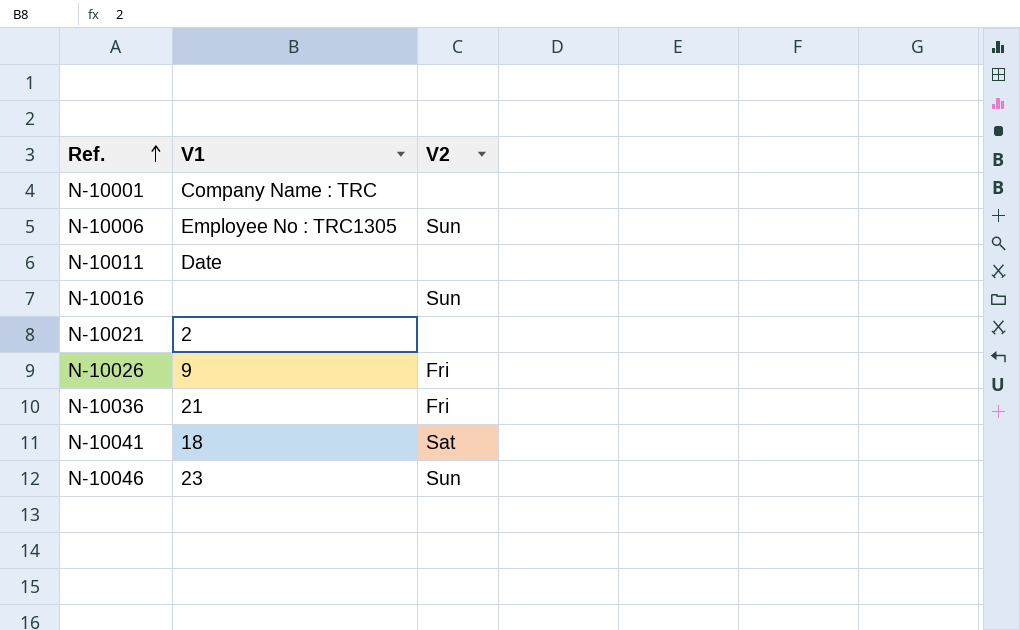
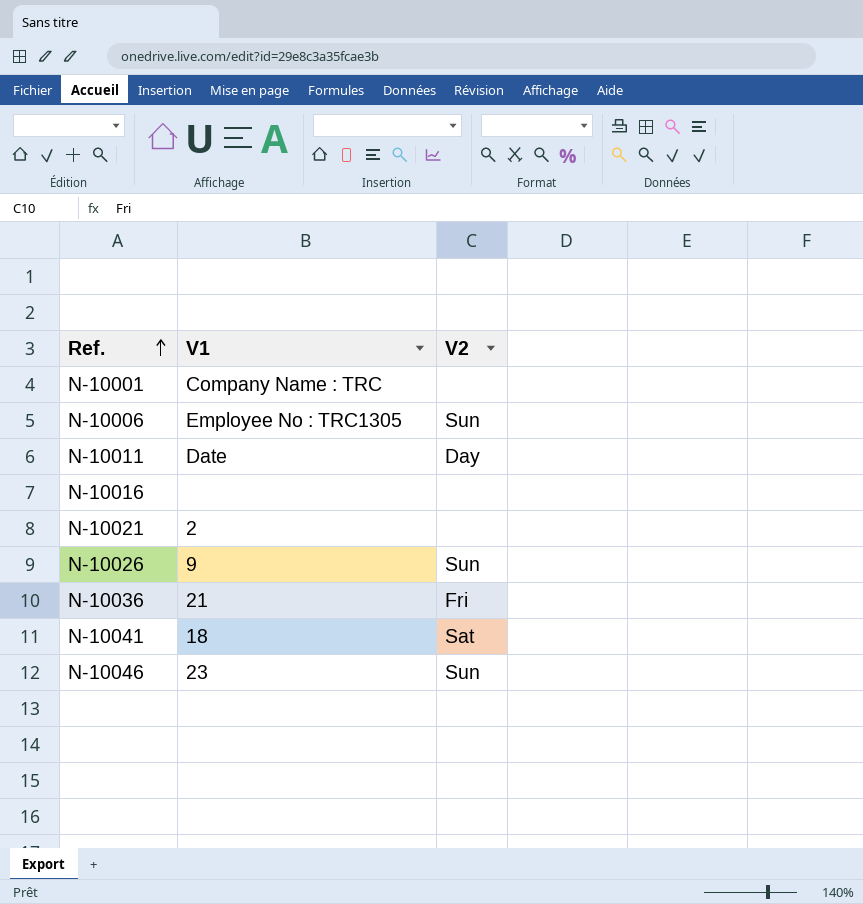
N-10011 | V2: none -> Day
N-10016 | V2: Sun -> none
N-10026 | V2: Fri -> Sun

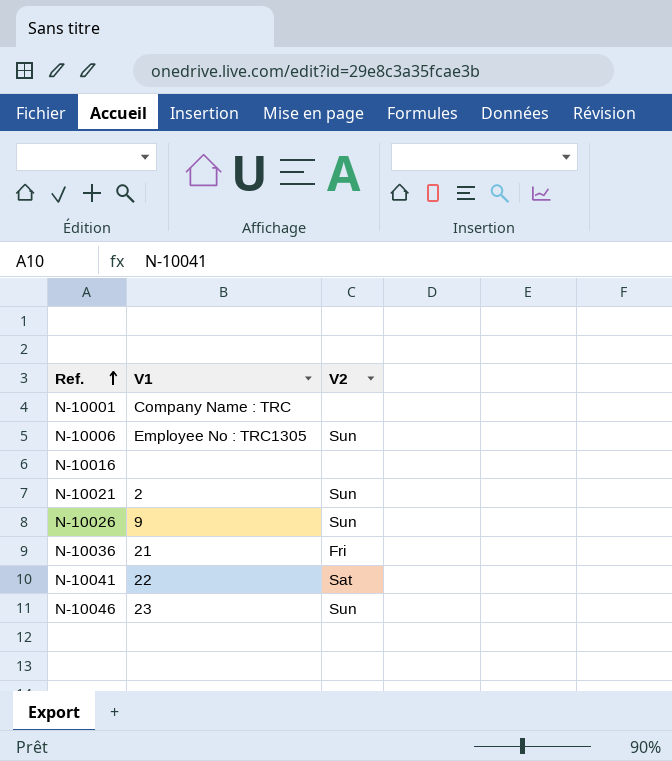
row N-10011: Date | Day -> none
N-10021 | V2: none -> Sun
N-10041 | V1: 18 -> 22

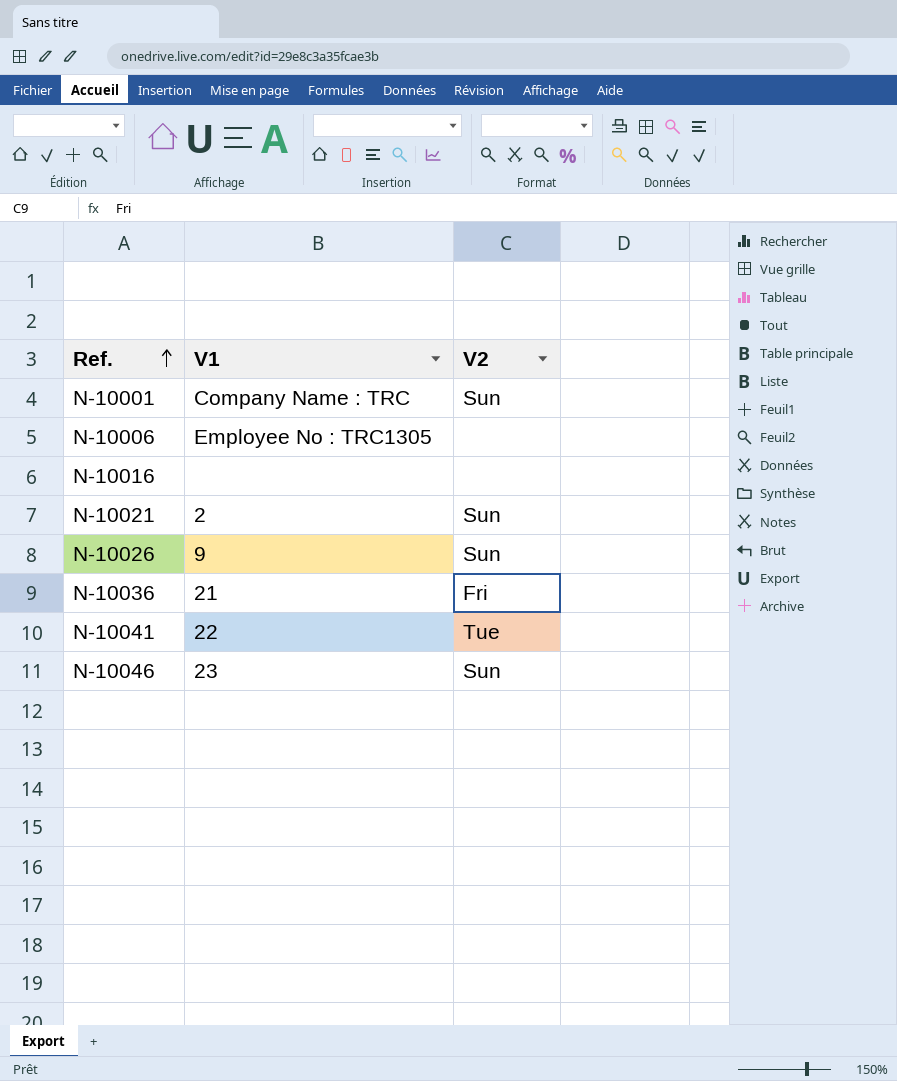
N-10001 | V2: none -> Sun
N-10006 | V2: Sun -> none
N-10041 | V2: Sat -> Tue

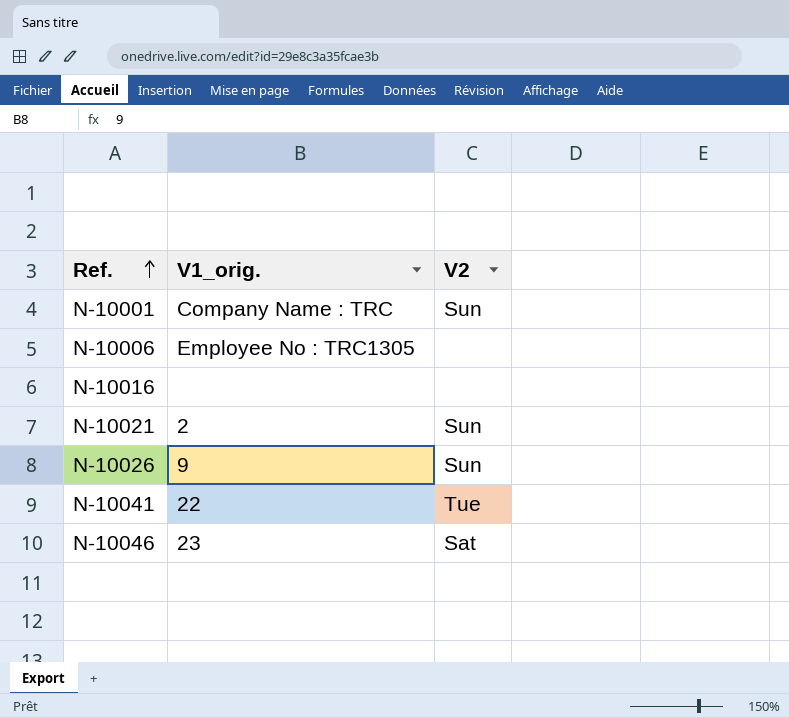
column name: V1 -> V1_orig.
row N-10036: 21 | Fri -> none
N-10046 | V2: Sun -> Sat

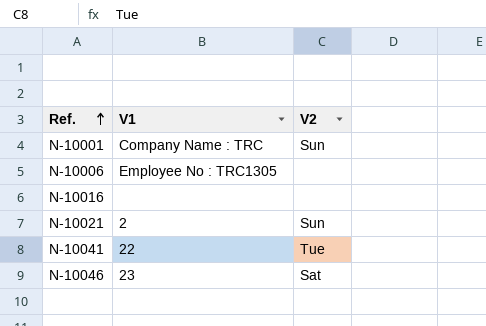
column name: V1_orig. -> V1
row N-10026: 9 | Sun -> none

